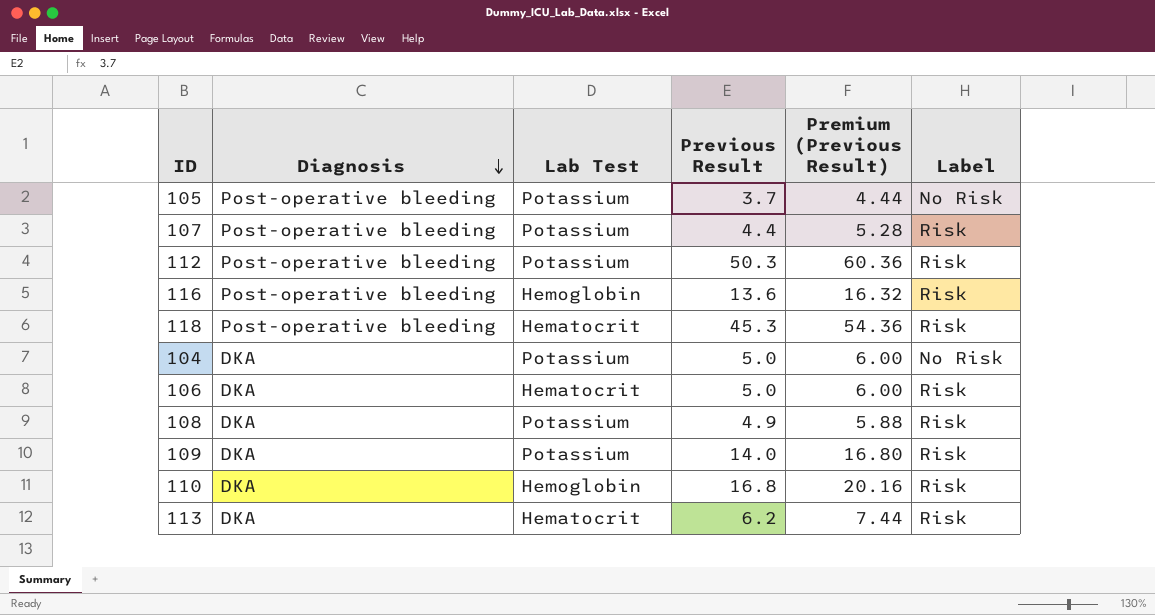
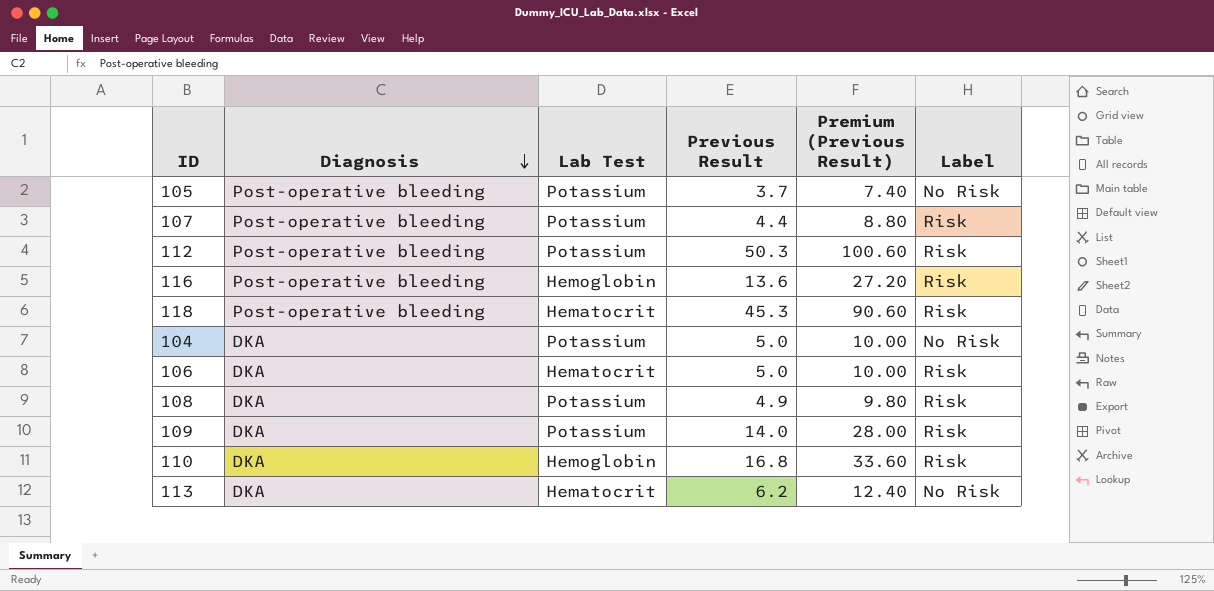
column Premium (Previous Result) | formula: [Previous Result] * 1.2 -> [Previous Result] * 2
113 | Label: Risk -> No Risk

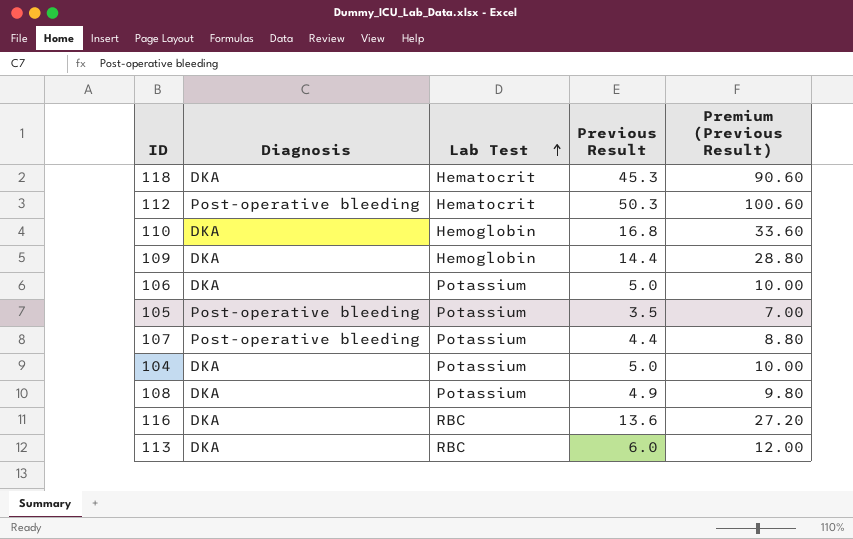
row order: Diagnosis descending -> Lab Test ascending
column Label | position: 6 -> none
118 | Diagnosis: Post-operative bleeding -> DKA
112 | Lab Test: Potassium -> Hematocrit
109 | Lab Test: Potassium -> Hemoglobin
109 | Previous Result: 14.0 -> 14.4
109 | Premium (Previous Result): 28.00 -> 28.80
106 | Lab Test: Hematocrit -> Potassium
105 | Previous Result: 3.7 -> 3.5
105 | Premium (Previous Result): 7.40 -> 7.00
116 | Diagnosis: Post-operative bleeding -> DKA
116 | Lab Test: Hemoglobin -> RBC
113 | Lab Test: Hematocrit -> RBC
113 | Previous Result: 6.2 -> 6.0
113 | Premium (Previous Result): 12.40 -> 12.00

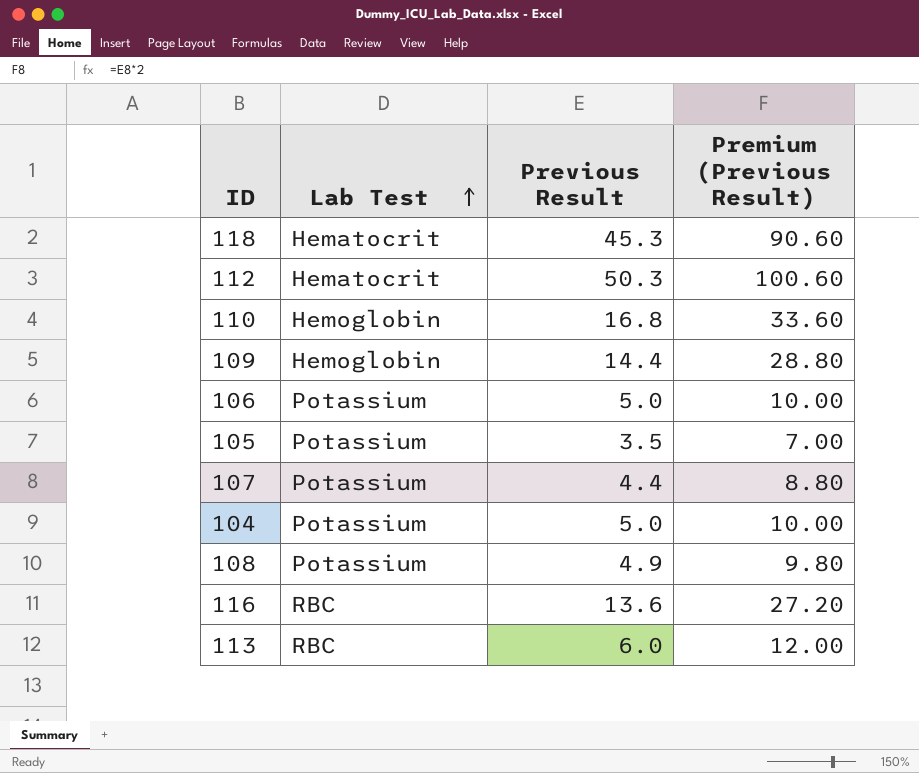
column Diagnosis | position: 2 -> none

